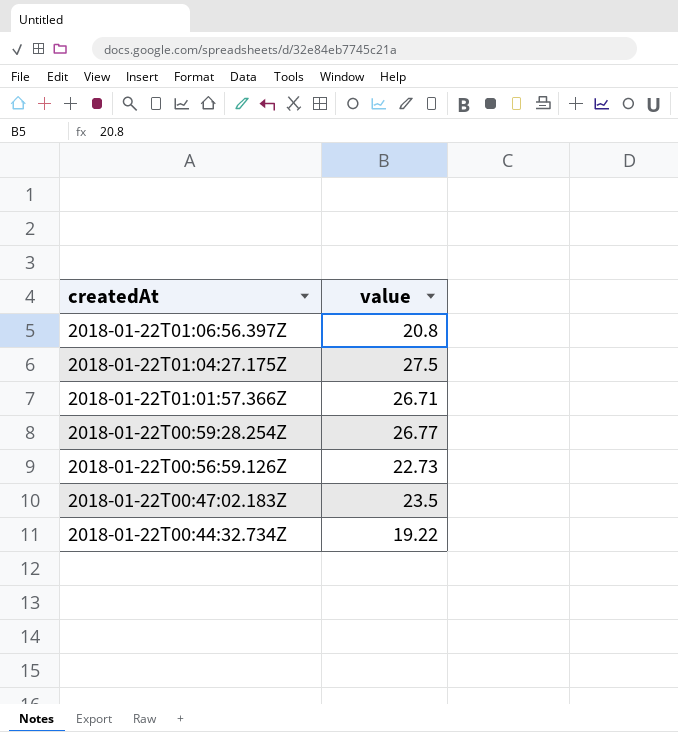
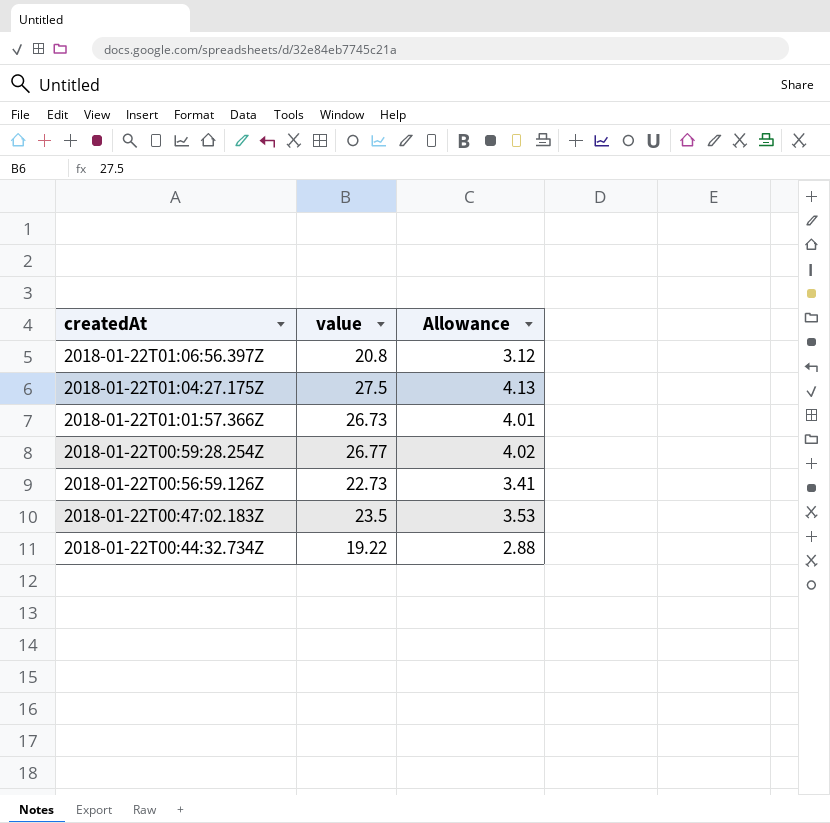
column Allowance | formula: none -> [value] * 0.15
2018-01-22T01:01:57.366Z | value: 26.71 -> 26.73

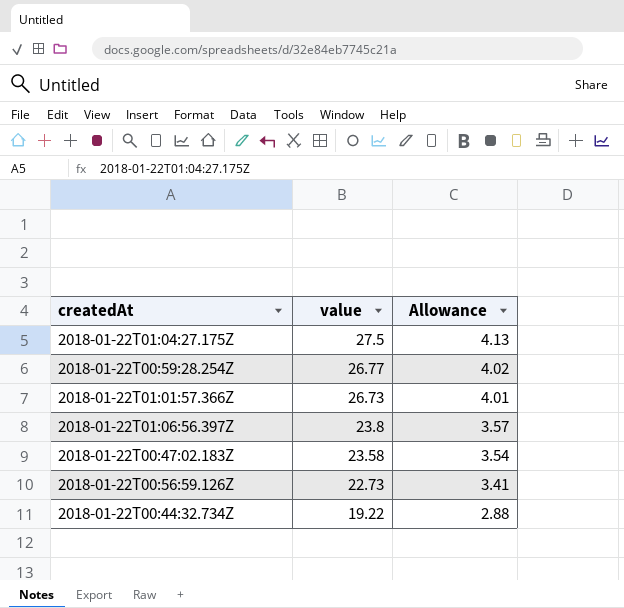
row order: createdAt descending -> value descending
2018-01-22T01:06:56.397Z | value: 20.8 -> 23.8
2018-01-22T01:06:56.397Z | Allowance: 3.12 -> 3.57
2018-01-22T00:47:02.183Z | value: 23.5 -> 23.58
2018-01-22T00:47:02.183Z | Allowance: 3.53 -> 3.54

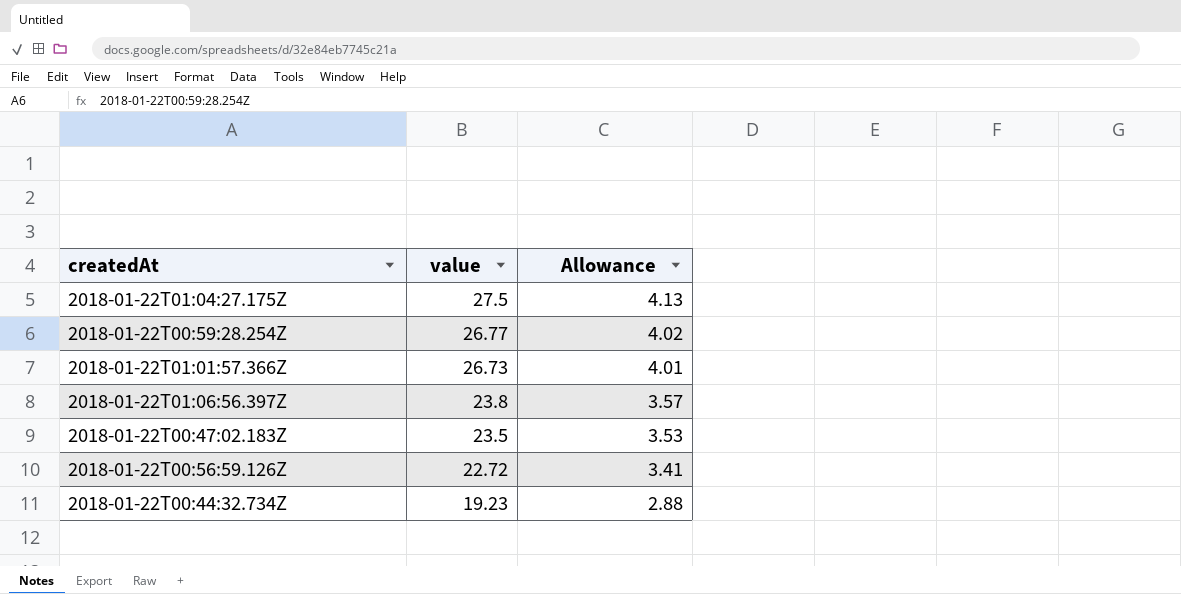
2018-01-22T00:47:02.183Z | value: 23.58 -> 23.5
2018-01-22T00:47:02.183Z | Allowance: 3.54 -> 3.53
2018-01-22T00:56:59.126Z | value: 22.73 -> 22.72
2018-01-22T00:44:32.734Z | value: 19.22 -> 19.23

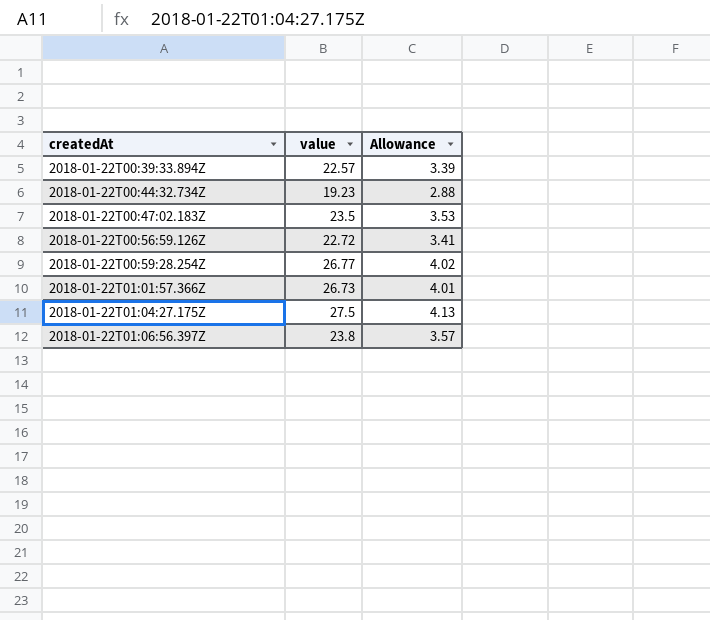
row order: value descending -> createdAt ascending
row 2018-01-22T00:39:33.894Z: none -> 22.57 | 3.39

